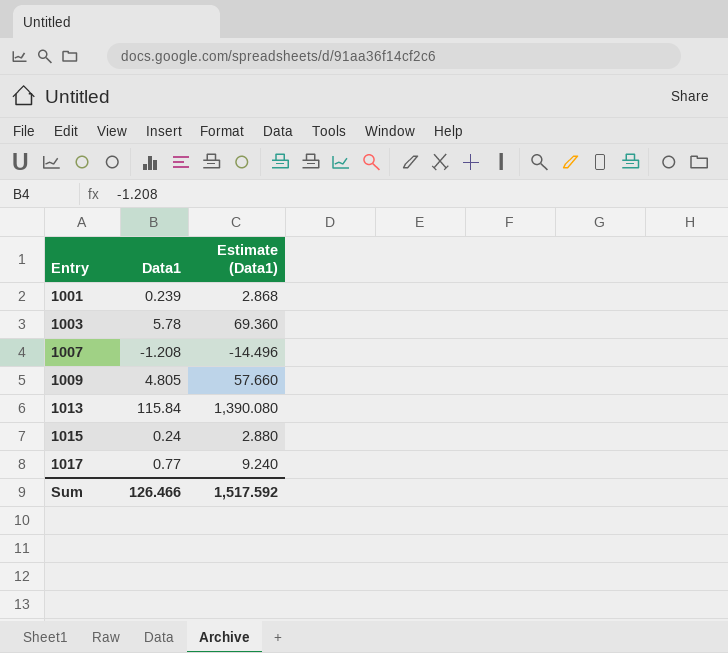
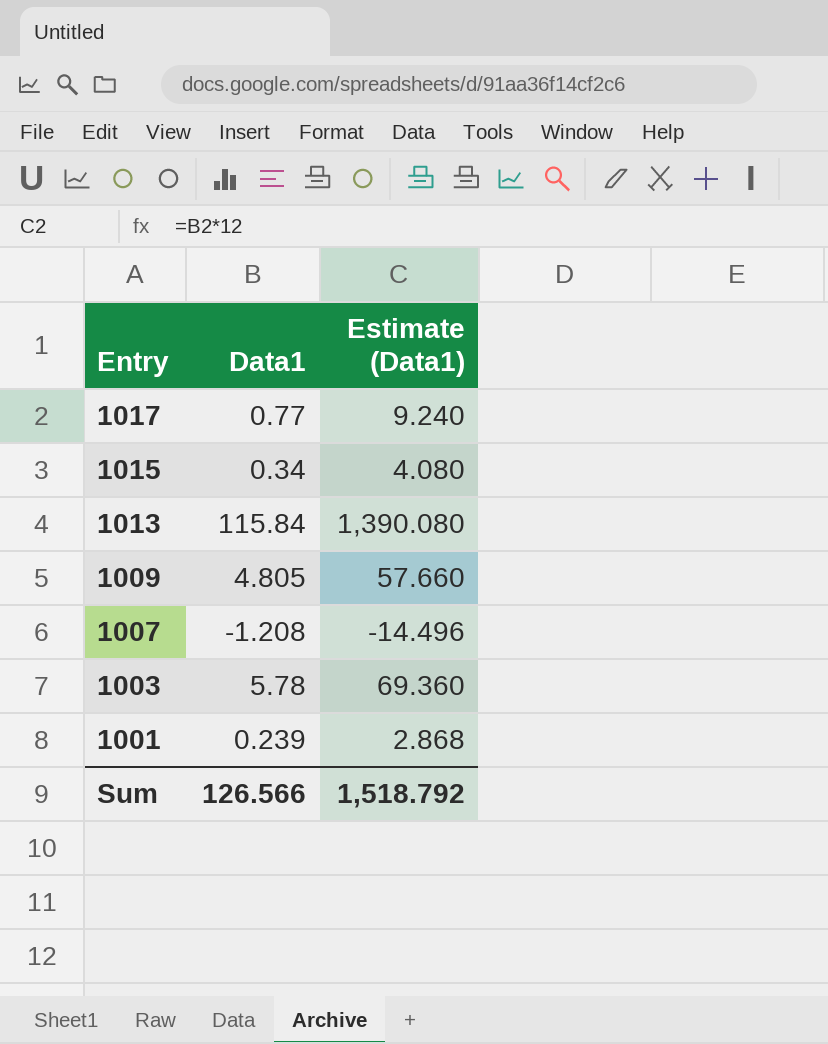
row order: Entry ascending -> Entry descending
1015 | Data1: 0.24 -> 0.34
1015 | Estimate (Data1): 2.880 -> 4.080
Sum | Data1: 126.466 -> 126.566
Sum | Estimate (Data1): 1,517.592 -> 1,518.792

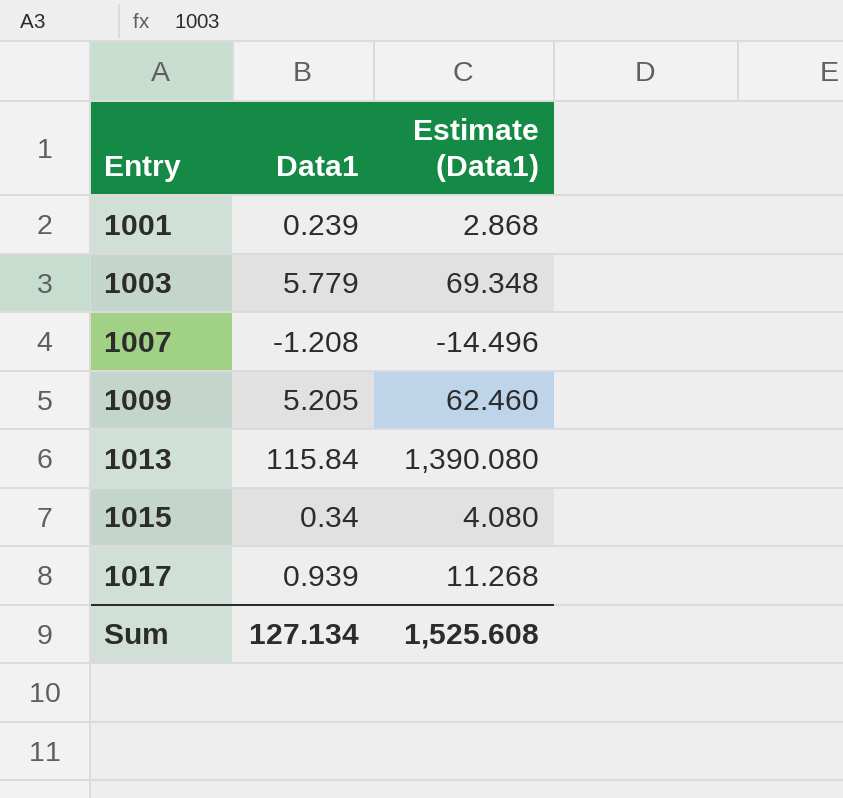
row order: Entry descending -> Entry ascending
1003 | Data1: 5.78 -> 5.779
1003 | Estimate (Data1): 69.360 -> 69.348
1009 | Data1: 4.805 -> 5.205
1009 | Estimate (Data1): 57.660 -> 62.460
1017 | Data1: 0.77 -> 0.939
1017 | Estimate (Data1): 9.240 -> 11.268
Sum | Data1: 126.566 -> 127.134
Sum | Estimate (Data1): 1,518.792 -> 1,525.608

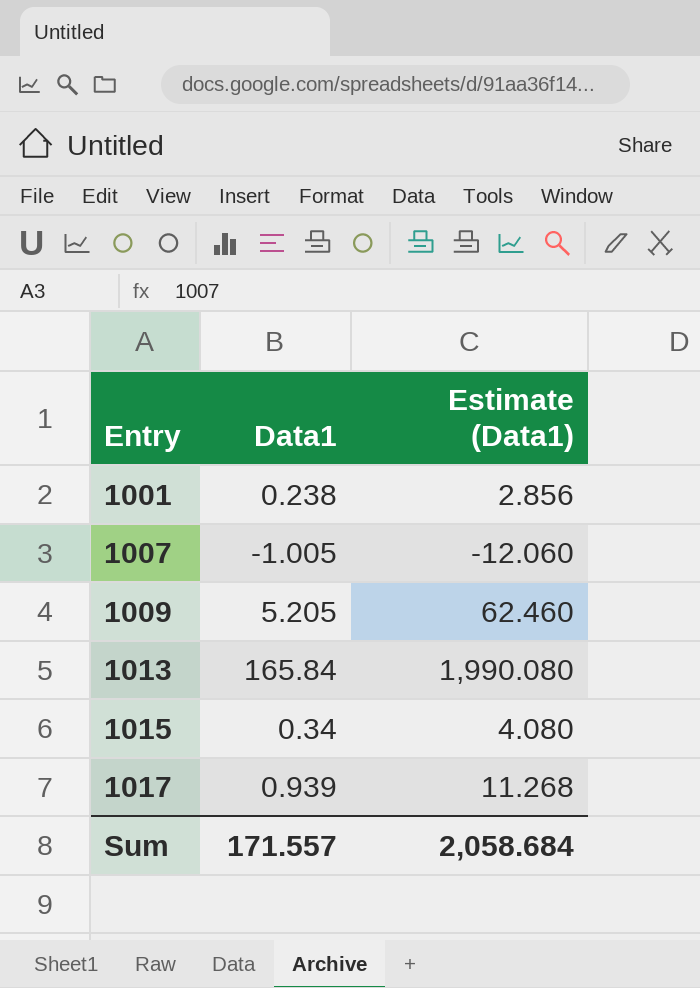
row 1003: 5.779 | 69.348 -> none
1001 | Data1: 0.239 -> 0.238
1001 | Estimate (Data1): 2.868 -> 2.856
1007 | Data1: -1.208 -> -1.005
1007 | Estimate (Data1): -14.496 -> -12.060
1013 | Data1: 115.84 -> 165.84
1013 | Estimate (Data1): 1,390.080 -> 1,990.080
Sum | Data1: 127.134 -> 171.557
Sum | Estimate (Data1): 1,525.608 -> 2,058.684

